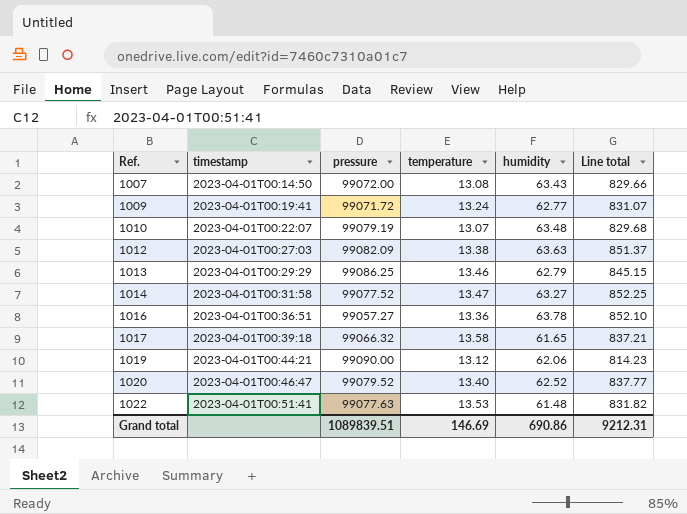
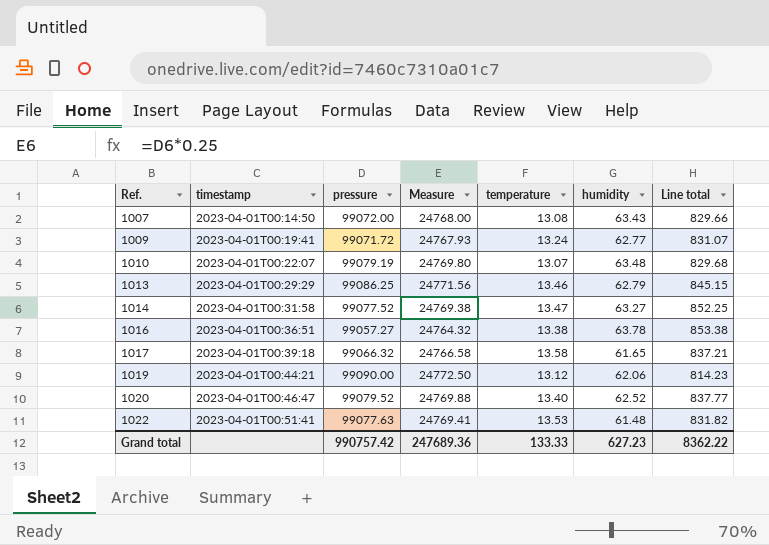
column Measure | formula: none -> [pressure] * 0.25
row 1012: 2023-04-01T00:27:03 | 99082.09 | 13.38 | 63.63 | 851.37 -> none
1016 | temperature: 13.36 -> 13.38
1016 | Line total: 852.10 -> 853.38
Grand total | pressure: 1089839.51 -> 990757.42
Grand total | temperature: 146.69 -> 133.33
Grand total | humidity: 690.86 -> 627.23
Grand total | Line total: 9212.31 -> 8362.22

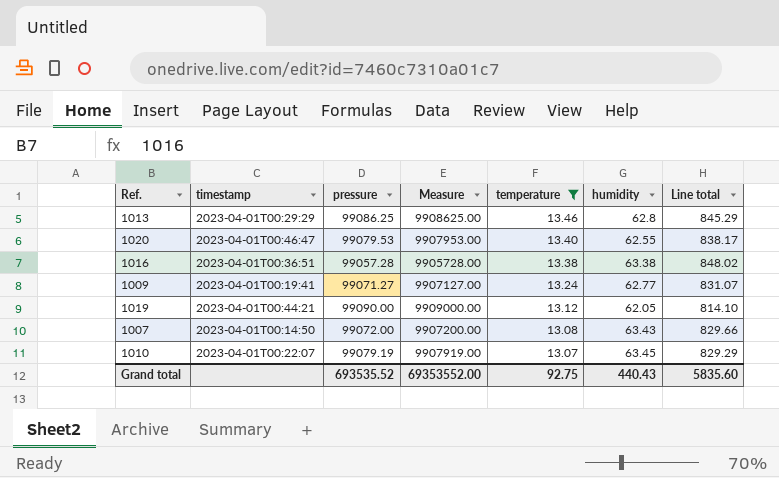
filter: none -> temperature <= 13.46
row order: Ref. ascending -> temperature descending
column Measure | formula: [pressure] * 0.25 -> [pressure] * 100
1013 | humidity: 62.79 -> 62.8
1013 | Line total: 845.15 -> 845.29
1020 | pressure: 99079.52 -> 99079.53
1020 | humidity: 62.52 -> 62.55
1020 | Line total: 837.77 -> 838.17
1016 | pressure: 99057.27 -> 99057.28
1016 | humidity: 63.78 -> 63.38
1016 | Line total: 853.38 -> 848.02
1009 | pressure: 99071.72 -> 99071.27
1019 | humidity: 62.06 -> 62.05
1019 | Line total: 814.23 -> 814.10
1010 | humidity: 63.48 -> 63.45
1010 | Line total: 829.68 -> 829.29
Grand total | pressure: 990757.42 -> 693535.52
Grand total | Measure: 247689.36 -> 69353552.00
Grand total | temperature: 133.33 -> 92.75
Grand total | humidity: 627.23 -> 440.43
Grand total | Line total: 8362.22 -> 5835.60

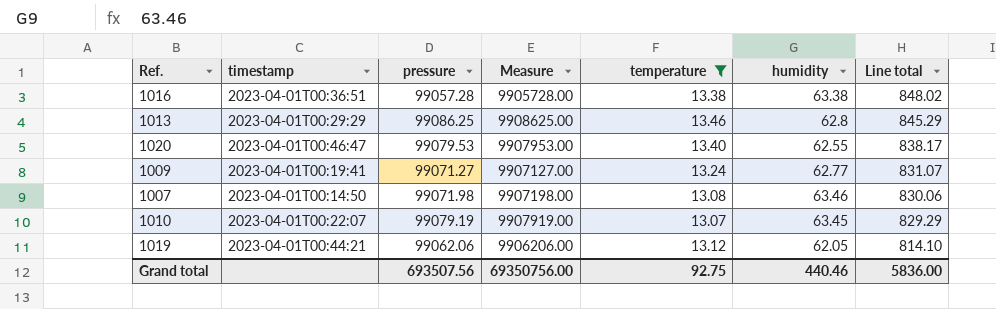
row order: temperature descending -> Line total descending
1007 | pressure: 99072.00 -> 99071.98
1007 | Measure: 9907200.00 -> 9907198.00
1007 | humidity: 63.43 -> 63.46
1007 | Line total: 829.66 -> 830.06
1019 | pressure: 99090.00 -> 99062.06
1019 | Measure: 9909000.00 -> 9906206.00
Grand total | pressure: 693535.52 -> 693507.56
Grand total | Measure: 69353552.00 -> 69350756.00
Grand total | humidity: 440.43 -> 440.46
Grand total | Line total: 5835.60 -> 5836.00

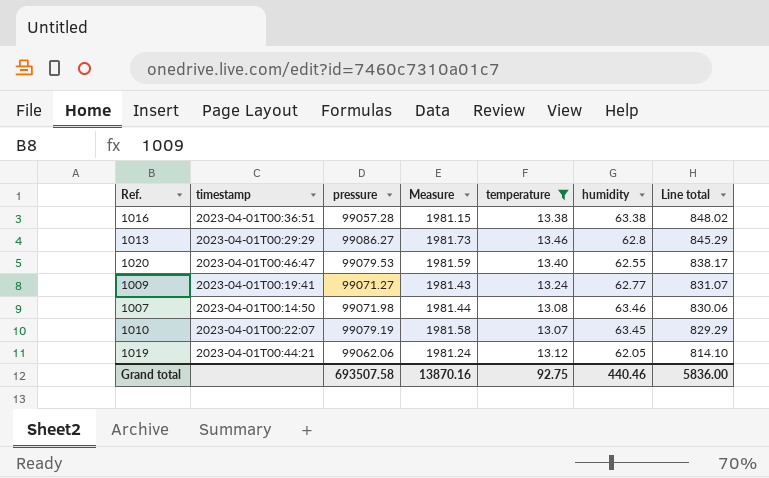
column Measure | formula: [pressure] * 100 -> [pressure] * 0.02
1013 | pressure: 99086.25 -> 99086.27
Grand total | pressure: 693507.56 -> 693507.58
Grand total | Measure: 69350756.00 -> 13870.16

